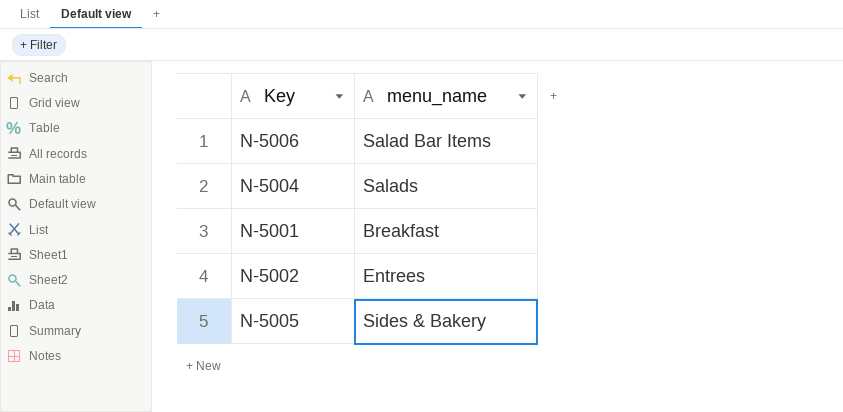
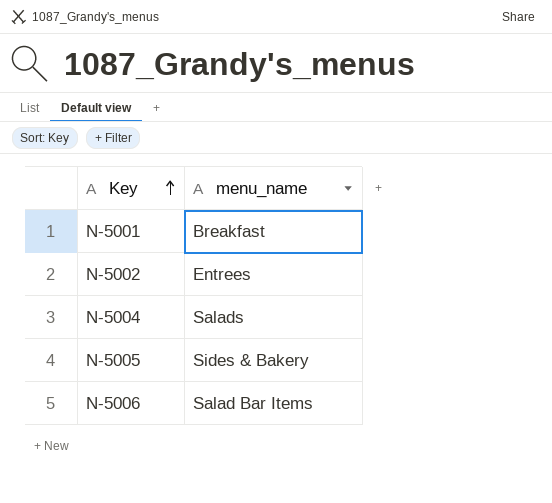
row order: none -> Key ascending

